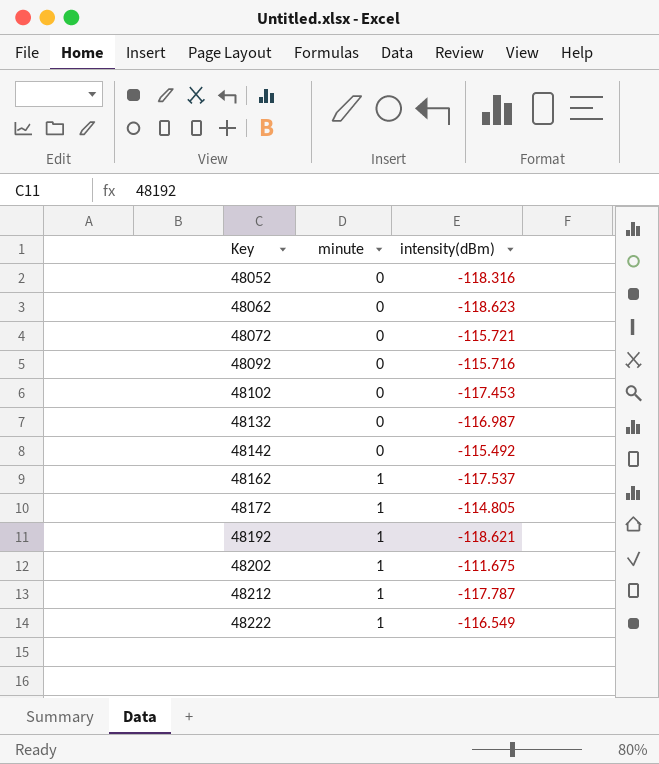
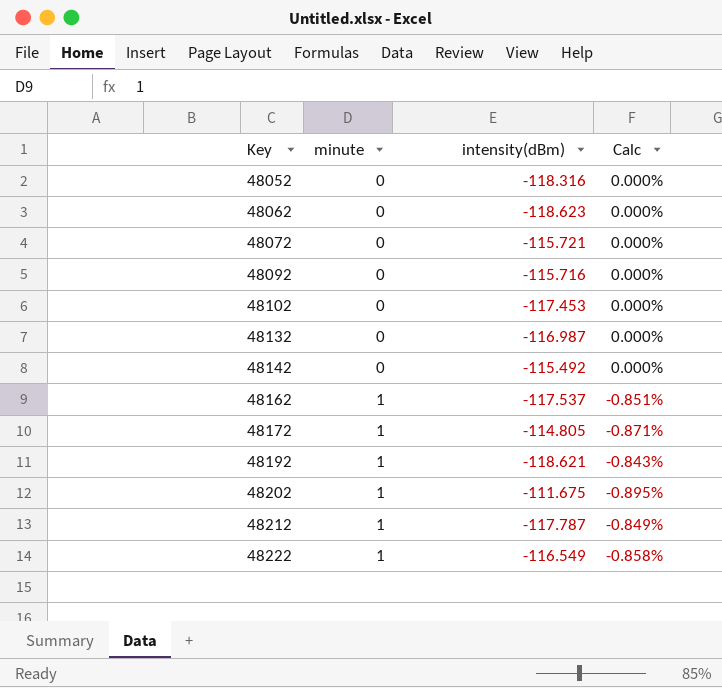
column Calc | formula: none -> [minute] / [intensity(dBm)]

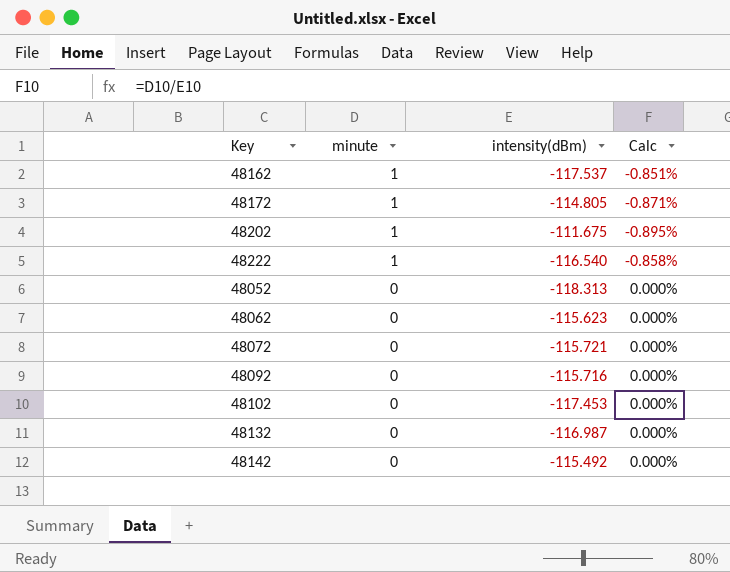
row order: Key ascending -> minute descending
row 48192: 1 | -118.621 | -0.843% -> none
row 48212: 1 | -117.787 | -0.849% -> none
48222 | intensity(dBm): -116.549 -> -116.540
48052 | intensity(dBm): -118.316 -> -118.313
48062 | intensity(dBm): -118.623 -> -115.623

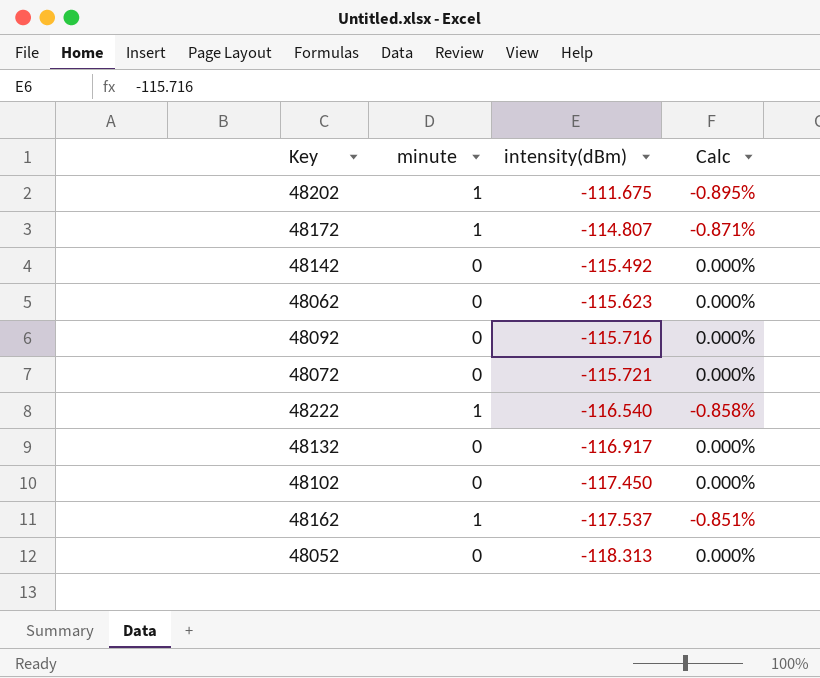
row order: minute descending -> intensity(dBm) descending
48172 | intensity(dBm): -114.805 -> -114.807
48132 | intensity(dBm): -116.987 -> -116.917
48102 | intensity(dBm): -117.453 -> -117.450

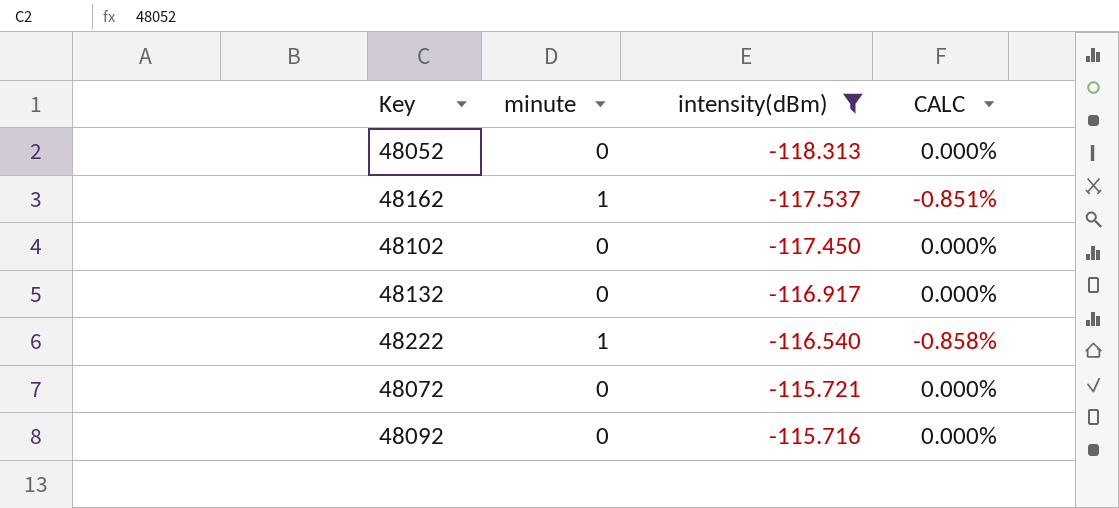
filter: none -> intensity(dBm) <= -115.716
row order: intensity(dBm) descending -> intensity(dBm) ascending
column name: Calc -> CALC

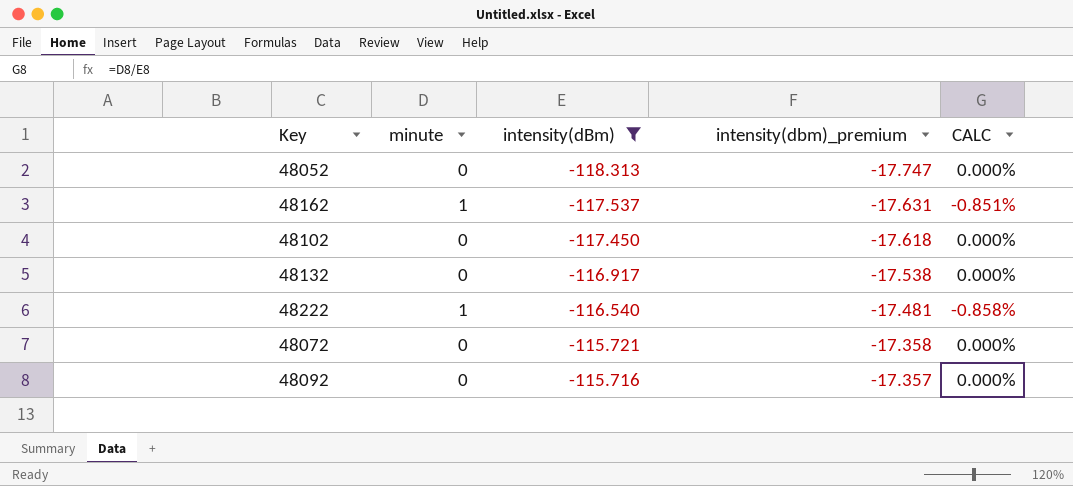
column intensity(dbm)_premium | formula: none -> [intensity(dBm)] * 0.15

